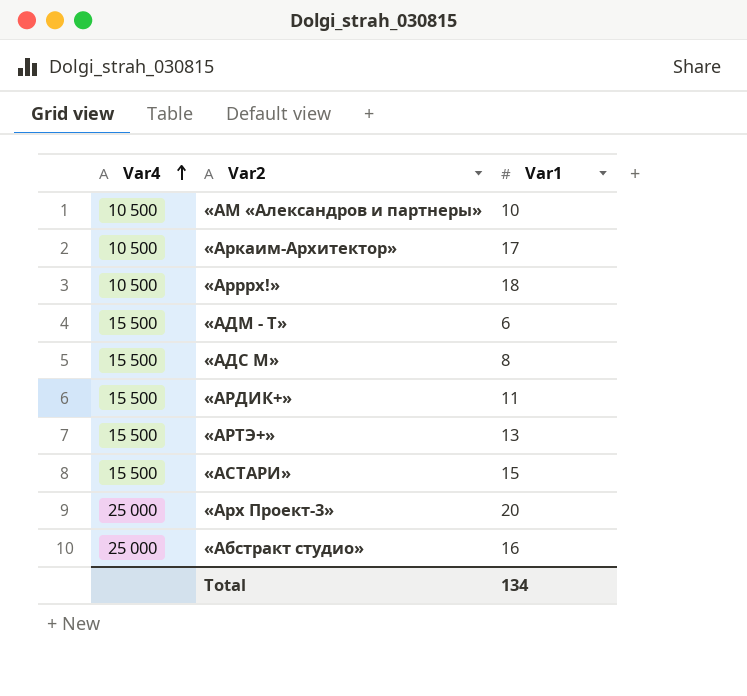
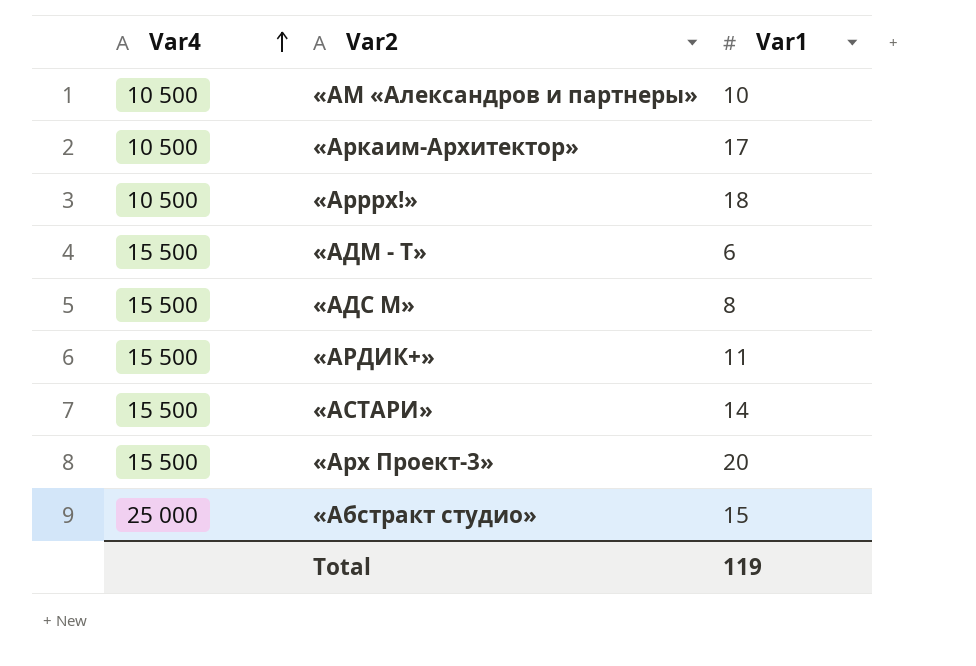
row «АРТЭ+»: 15 500 | 13 -> none
«АСТАРИ» | Var1: 15 -> 14
«Арх Проект-3» | Var4: 25 000 -> 15 500
«Абстракт студио» | Var1: 16 -> 15
Total | Var1: 134 -> 119

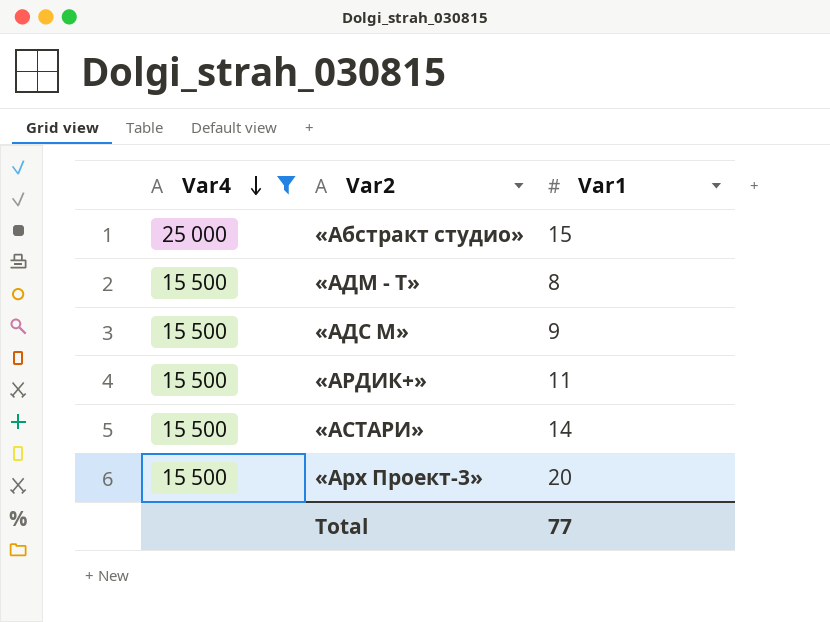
filter: none -> Var4 != 10 500
row order: Var4 ascending -> Var4 descending
«АДМ - Т» | Var1: 6 -> 8
«АДС М» | Var1: 8 -> 9
Total | Var1: 119 -> 77

